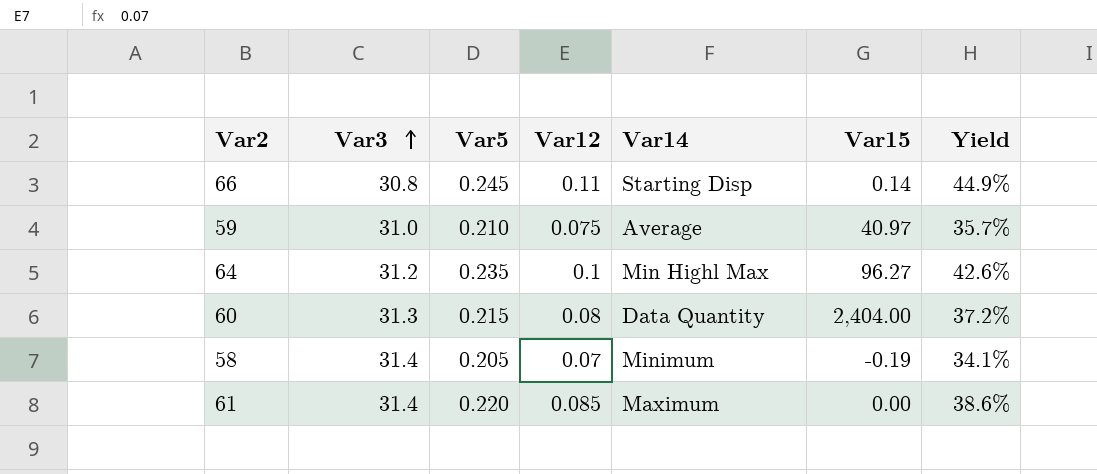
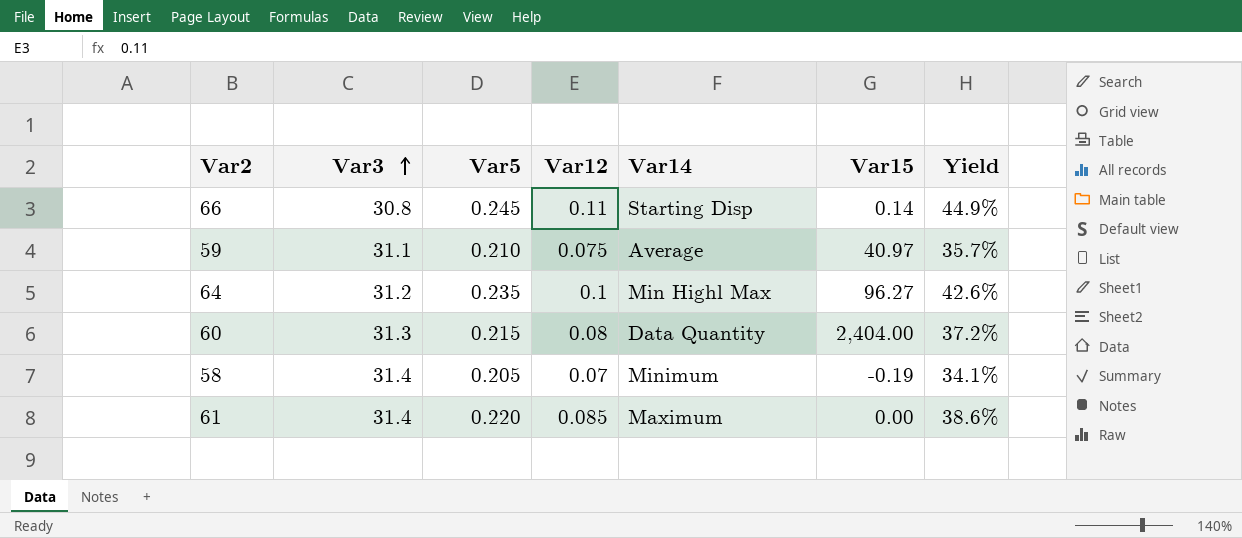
59 | Var3: 31.0 -> 31.1

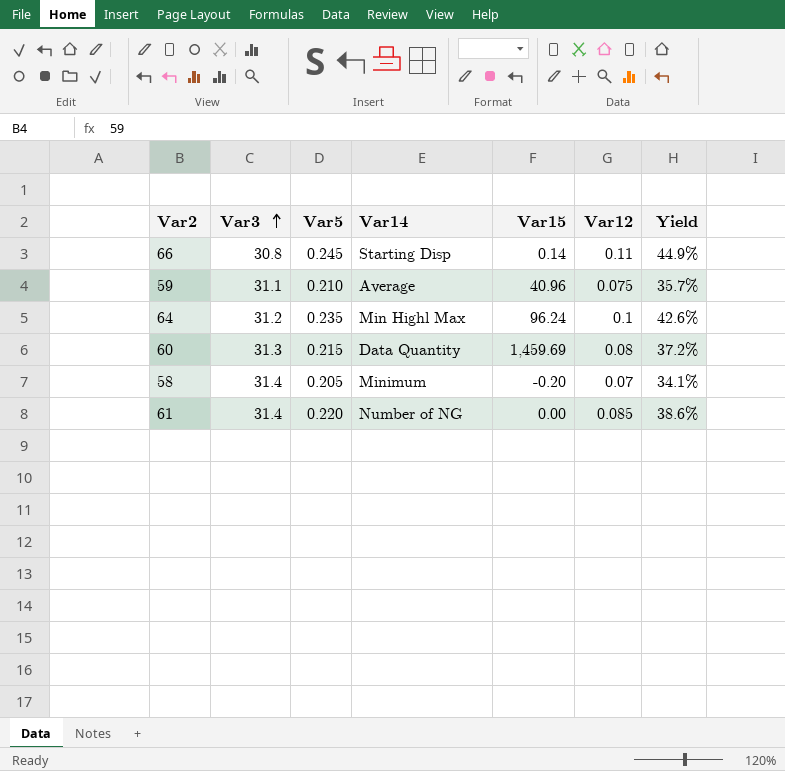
column Var12 | position: 4 -> 6
59 | Var15: 40.97 -> 40.96
64 | Var15: 96.27 -> 96.24
60 | Var15: 2,404.00 -> 1,459.69
58 | Var15: -0.19 -> -0.20
61 | Var14: Maximum -> Number of NG

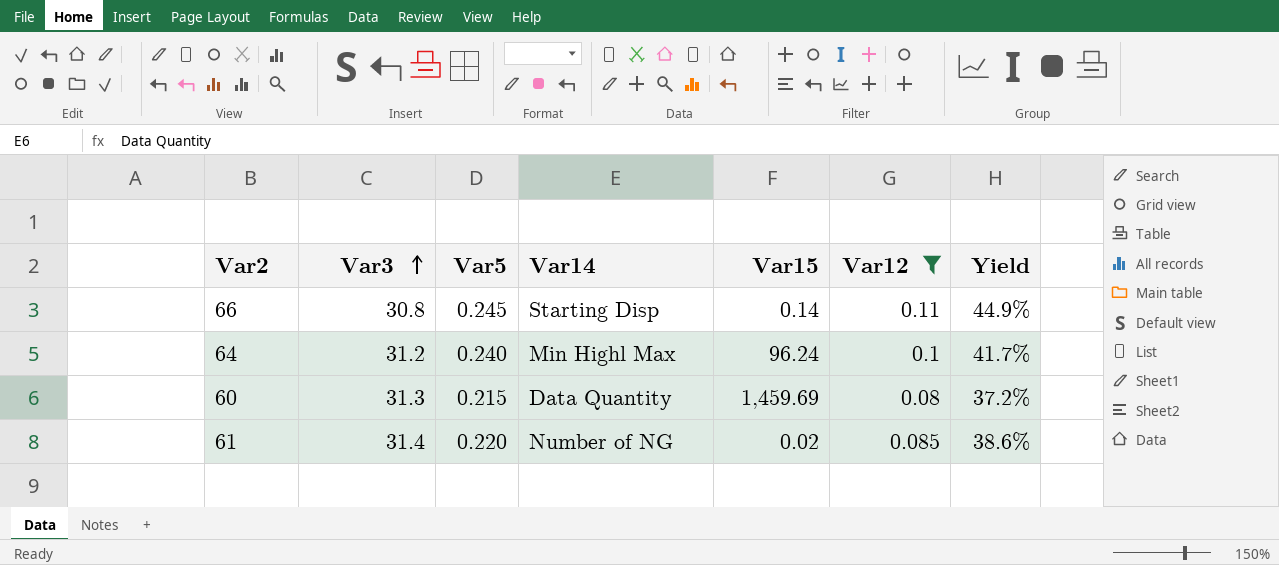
filter: none -> Var12 >= 0.08
64 | Var5: 0.235 -> 0.240
64 | Yield: 42.6% -> 41.7%
61 | Var15: 0.00 -> 0.02

